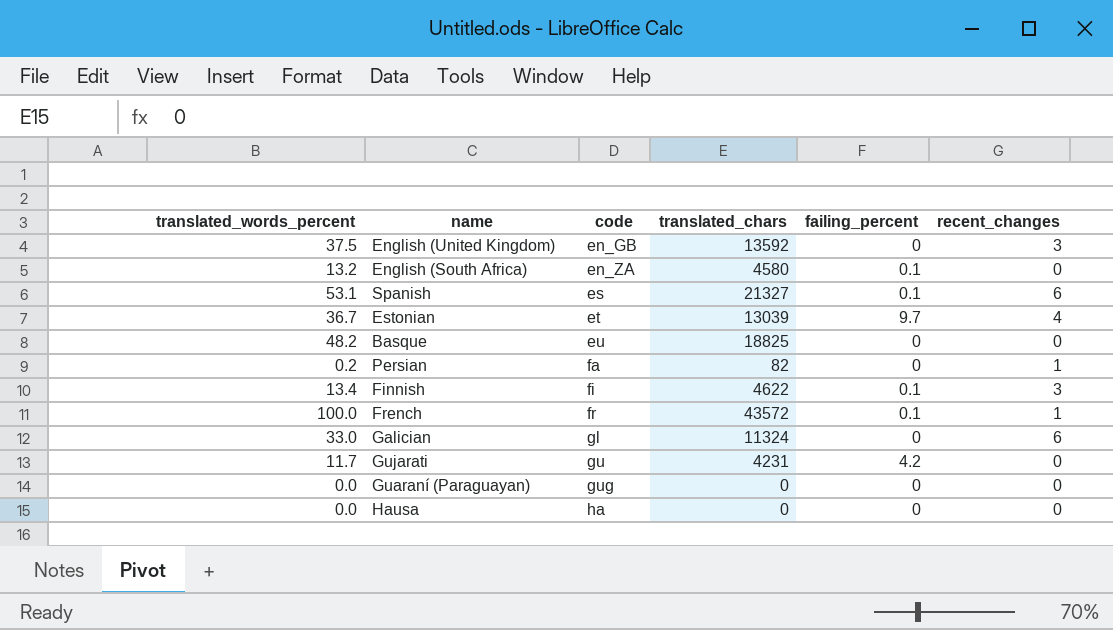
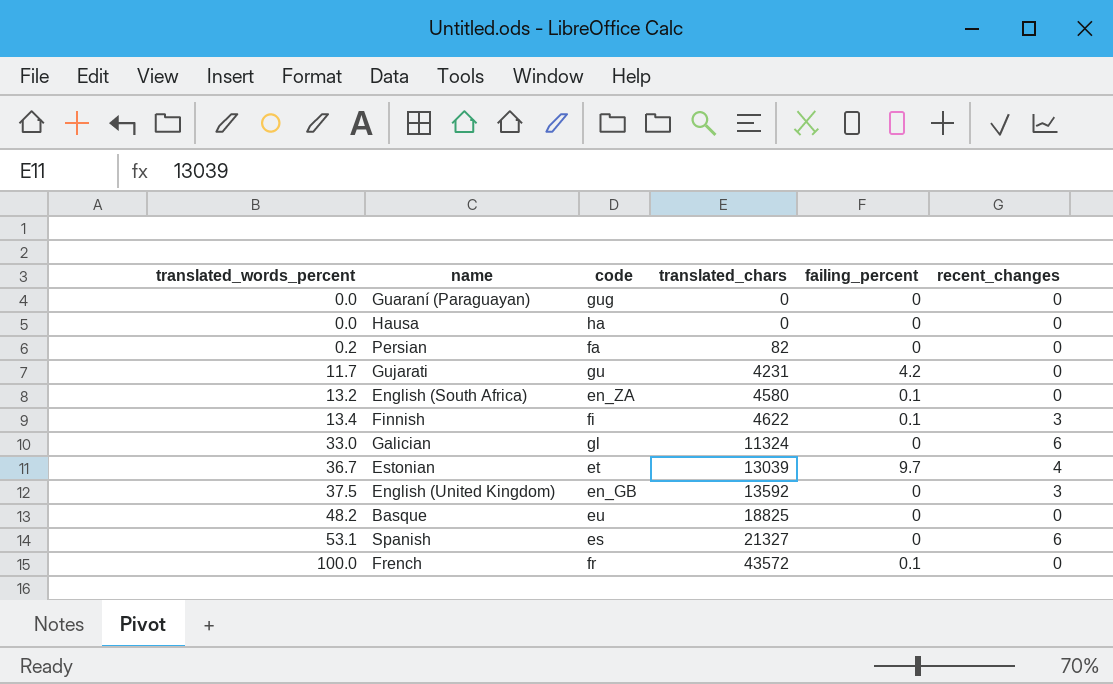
row order: code ascending -> translated_words_percent ascending
Persian | recent_changes: 1 -> 0
Spanish | failing_percent: 0.1 -> 0
French | recent_changes: 1 -> 0

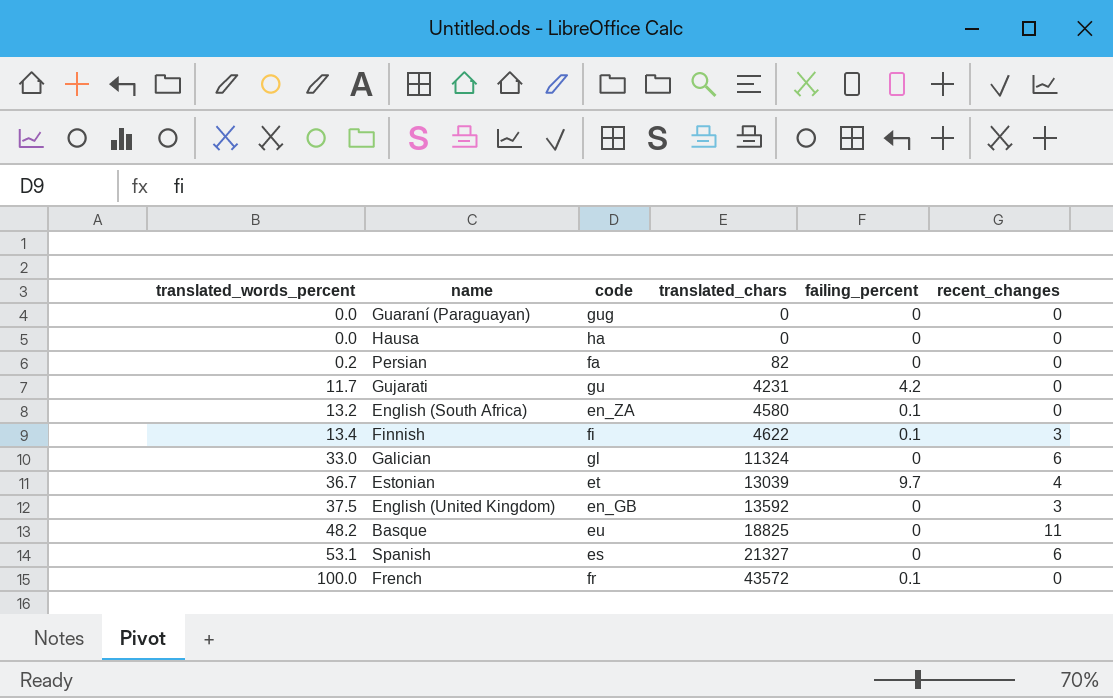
Basque | recent_changes: 0 -> 11

